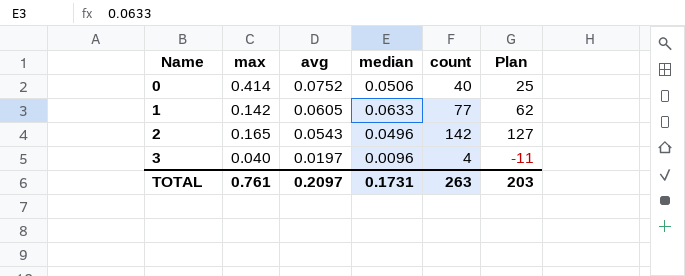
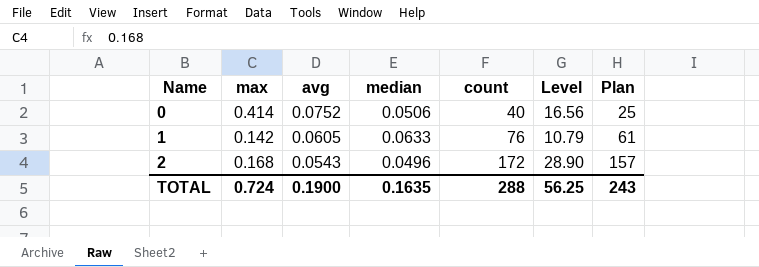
column Level | formula: none -> [max] * [count]
row 3: 0.040 | 0.0197 | 0.0096 | 4 | -11 -> none
1 | count: 77 -> 76
1 | Plan: 62 -> 61
2 | max: 0.165 -> 0.168
2 | count: 142 -> 172
2 | Plan: 127 -> 157
TOTAL | max: 0.761 -> 0.724
TOTAL | avg: 0.2097 -> 0.1900
TOTAL | median: 0.1731 -> 0.1635
TOTAL | count: 263 -> 288
TOTAL | Plan: 203 -> 243

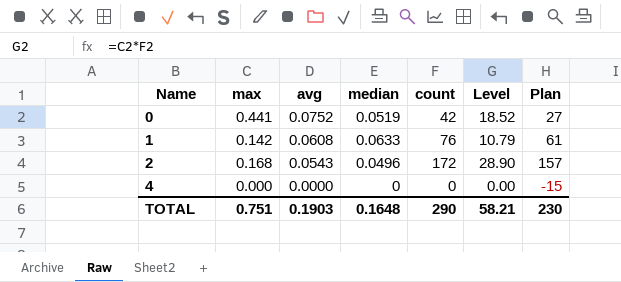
0 | max: 0.414 -> 0.441
0 | median: 0.0506 -> 0.0519
0 | count: 40 -> 42
0 | Level: 16.56 -> 18.52
0 | Plan: 25 -> 27
1 | avg: 0.0605 -> 0.0608
row 4: none -> 0.000 | 0.0000 | 0 | 0 | 0.00 | -15
TOTAL | max: 0.724 -> 0.751
TOTAL | avg: 0.1900 -> 0.1903
TOTAL | median: 0.1635 -> 0.1648
TOTAL | count: 288 -> 290
TOTAL | Level: 56.25 -> 58.21
TOTAL | Plan: 243 -> 230

